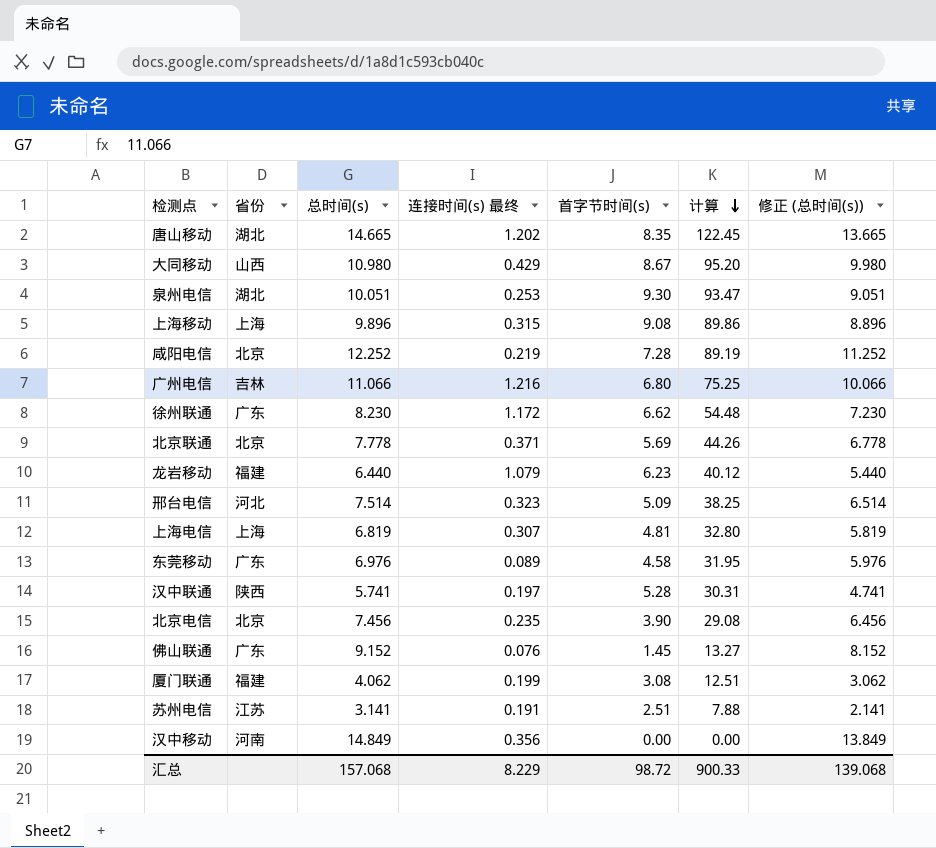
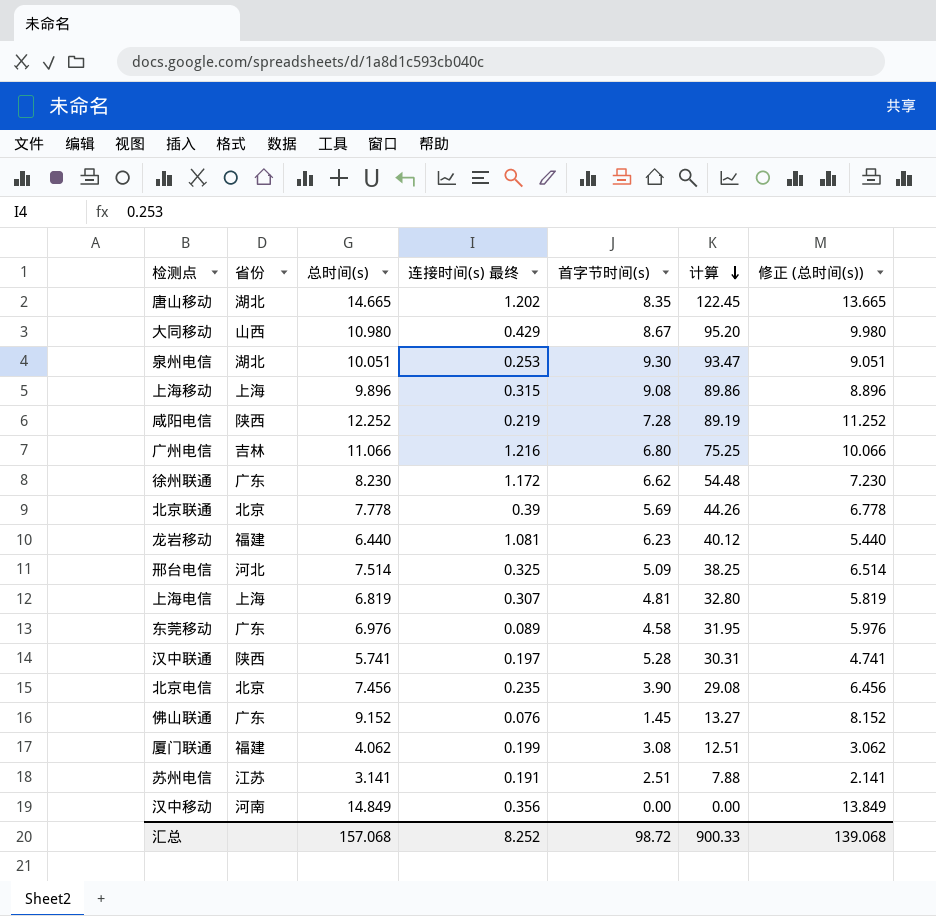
咸阳电信 | 省份: 北京 -> 陕西
北京联通 | 连接时间(s) 最终: 0.371 -> 0.39
龙岩移动 | 连接时间(s) 最终: 1.079 -> 1.081
邢台电信 | 连接时间(s) 最终: 0.323 -> 0.325
汇总 | 连接时间(s) 最终: 8.229 -> 8.252

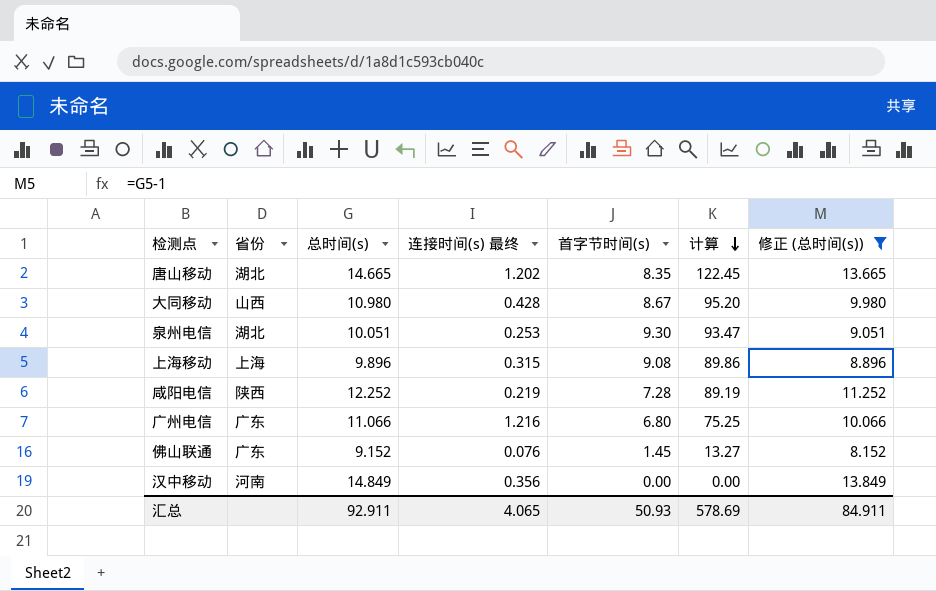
filter: none -> 修正 (总时间(s)) >= 8.152
大同移动 | 连接时间(s) 最终: 0.429 -> 0.428
广州电信 | 省份: 吉林 -> 广东
汇总 | 总时间(s): 157.068 -> 92.911
汇总 | 连接时间(s) 最终: 8.252 -> 4.065
汇总 | 首字节时间(s): 98.72 -> 50.93
汇总 | 计算: 900.33 -> 578.69
汇总 | 修正 (总时间(s)): 139.068 -> 84.911

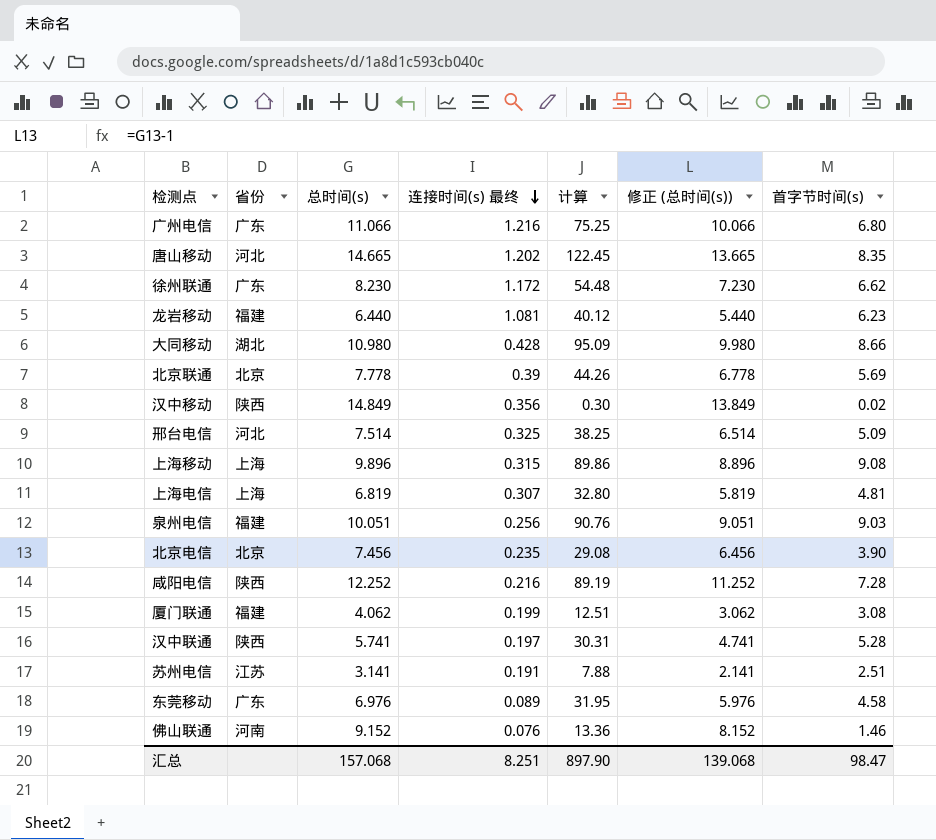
filter: 修正 (总时间(s)) >= 8.152 -> none
row order: 计算 descending -> 连接时间(s) 最终 descending
column 首字节时间(s) | position: 5 -> 7
唐山移动 | 省份: 湖北 -> 河北
大同移动 | 省份: 山西 -> 湖北
大同移动 | 计算: 95.20 -> 95.09
大同移动 | 首字节时间(s): 8.67 -> 8.66
汉中移动 | 省份: 河南 -> 陕西
汉中移动 | 计算: 0.00 -> 0.30
汉中移动 | 首字节时间(s): 0.00 -> 0.02
泉州电信 | 省份: 湖北 -> 福建
泉州电信 | 连接时间(s) 最终: 0.253 -> 0.256
泉州电信 | 计算: 93.47 -> 90.76
泉州电信 | 首字节时间(s): 9.30 -> 9.03
咸阳电信 | 连接时间(s) 最终: 0.219 -> 0.216
佛山联通 | 省份: 广东 -> 河南
佛山联通 | 计算: 13.27 -> 13.36
佛山联通 | 首字节时间(s): 1.45 -> 1.46
汇总 | 总时间(s): 92.911 -> 157.068
汇总 | 连接时间(s) 最终: 4.065 -> 8.251
汇总 | 计算: 578.69 -> 897.90
汇总 | 修正 (总时间(s)): 84.911 -> 139.068
汇总 | 首字节时间(s): 50.93 -> 98.47

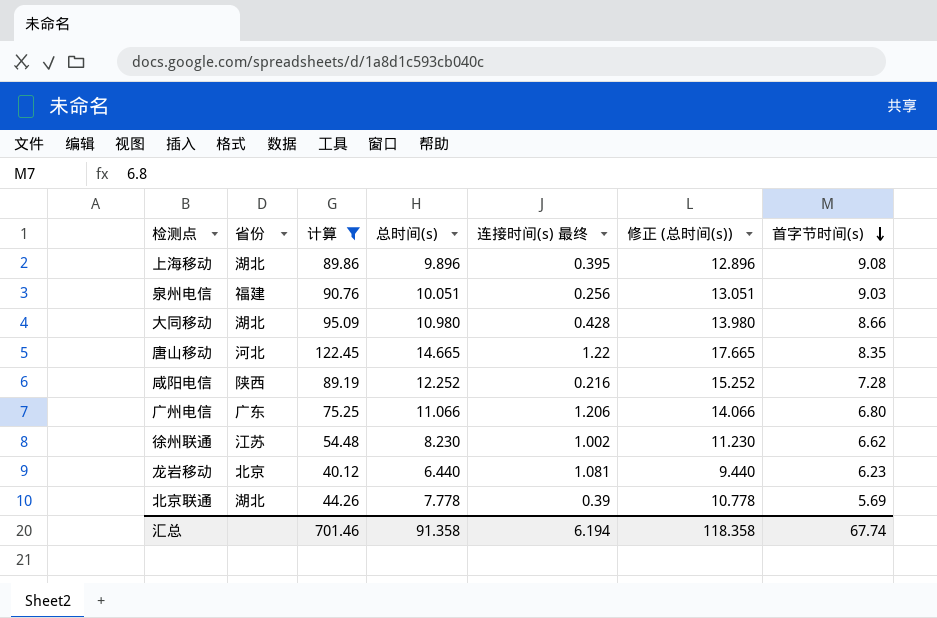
filter: none -> 计算 >= 40.12
row order: 连接时间(s) 最终 descending -> 首字节时间(s) descending
column 计算 | position: 5 -> 3
column 修正 (总时间(s)) | formula: [总时间(s)] - 1 -> [总时间(s)] + 3
上海移动 | 省份: 上海 -> 湖北
上海移动 | 连接时间(s) 最终: 0.315 -> 0.395
唐山移动 | 连接时间(s) 最终: 1.202 -> 1.22
广州电信 | 连接时间(s) 最终: 1.216 -> 1.206
徐州联通 | 省份: 广东 -> 江苏
徐州联通 | 连接时间(s) 最终: 1.172 -> 1.002
龙岩移动 | 省份: 福建 -> 北京
北京联通 | 省份: 北京 -> 湖北
汇总 | 计算: 897.90 -> 701.46
汇总 | 总时间(s): 157.068 -> 91.358
汇总 | 连接时间(s) 最终: 8.251 -> 6.194
汇总 | 修正 (总时间(s)): 139.068 -> 118.358
汇总 | 首字节时间(s): 98.47 -> 67.74

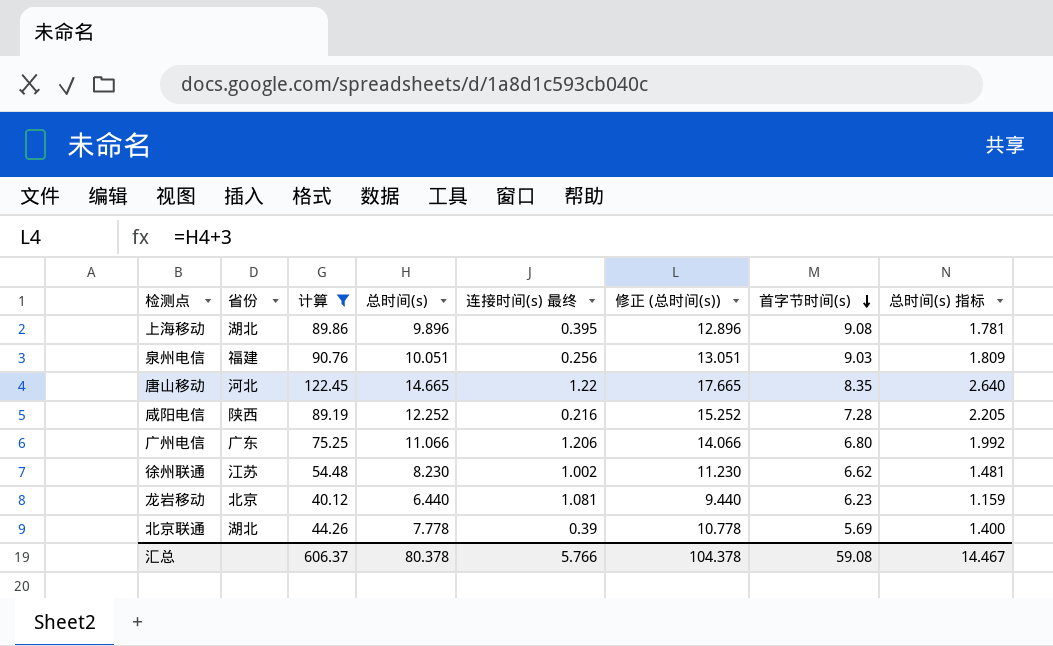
column 总时间(s) 指标 | formula: none -> [总时间(s)] * 0.18
row 大同移动: 湖北 | 95.09 | 10.980 | 0.428 | 13.980 | 8.66 -> none
汇总 | 计算: 701.46 -> 606.37
汇总 | 总时间(s): 91.358 -> 80.378
汇总 | 连接时间(s) 最终: 6.194 -> 5.766
汇总 | 修正 (总时间(s)): 118.358 -> 104.378
汇总 | 首字节时间(s): 67.74 -> 59.08

